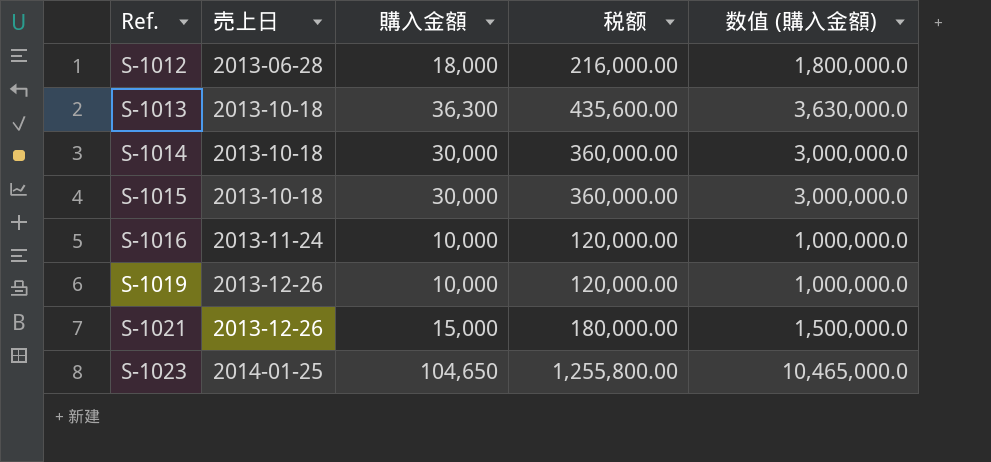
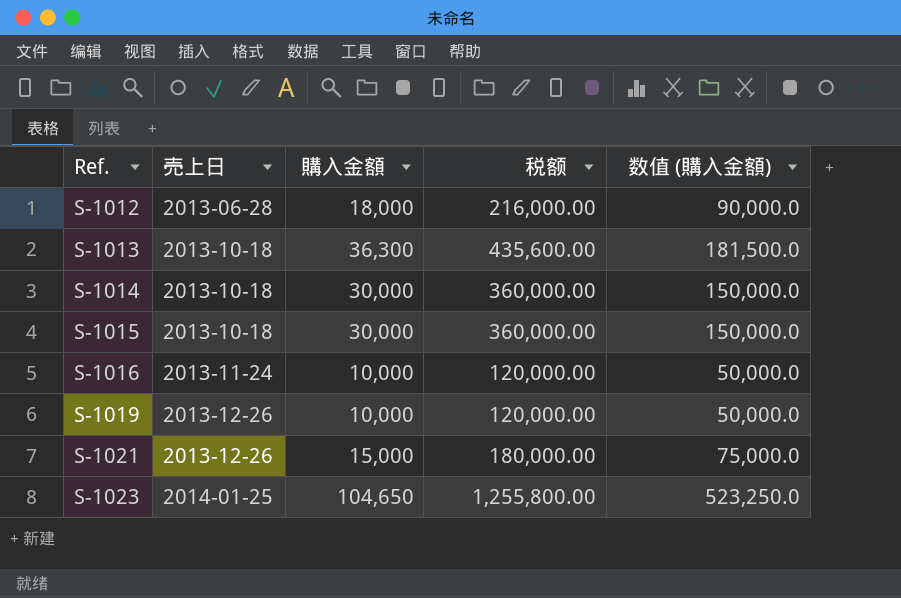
column 数值 (購入金額) | formula: [購入金額] * 100 -> [購入金額] * 5

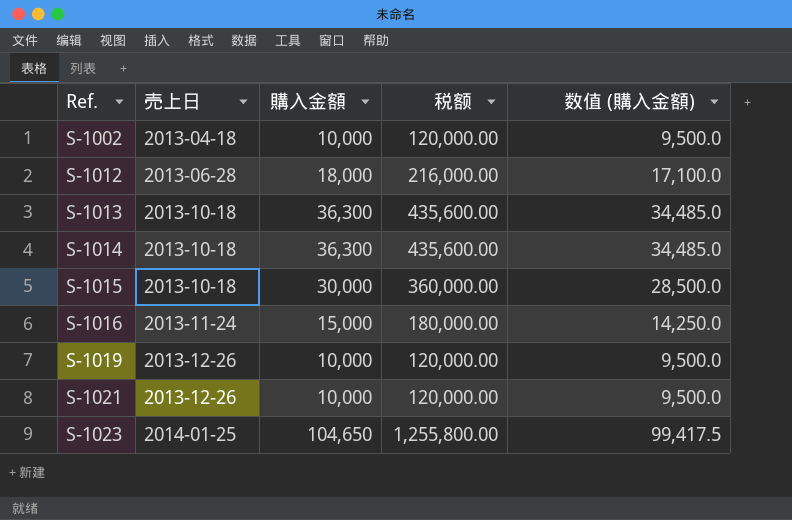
column 数值 (購入金額) | formula: [購入金額] * 5 -> [購入金額] * 0.95
row S-1002: none -> 2013-04-18 | 10,000 | 120,000.00 | 9,500.0
S-1014 | 購入金額: 30,000 -> 36,300
S-1014 | 税额: 360,000.00 -> 435,600.00
S-1016 | 購入金額: 10,000 -> 15,000
S-1016 | 税额: 120,000.00 -> 180,000.00
S-1021 | 購入金額: 15,000 -> 10,000
S-1021 | 税额: 180,000.00 -> 120,000.00

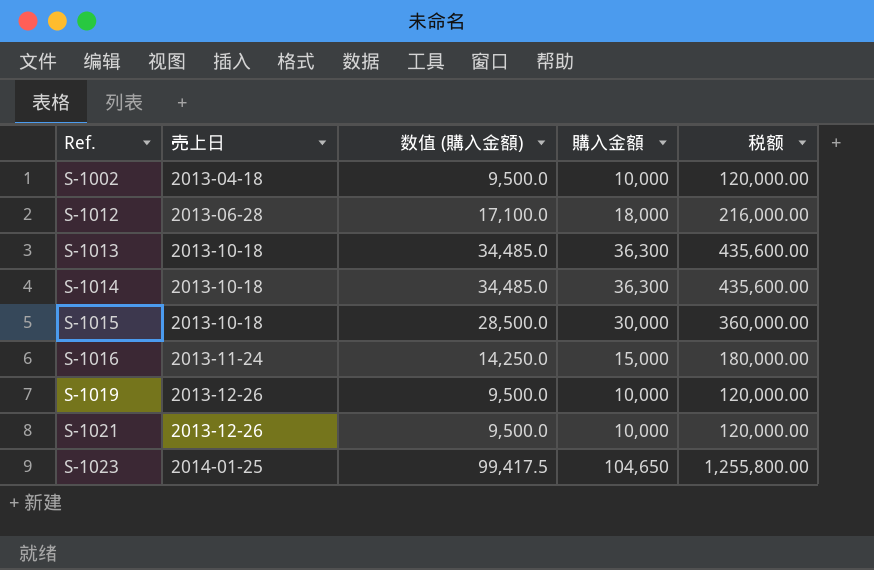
column 数值 (購入金額) | position: 5 -> 3

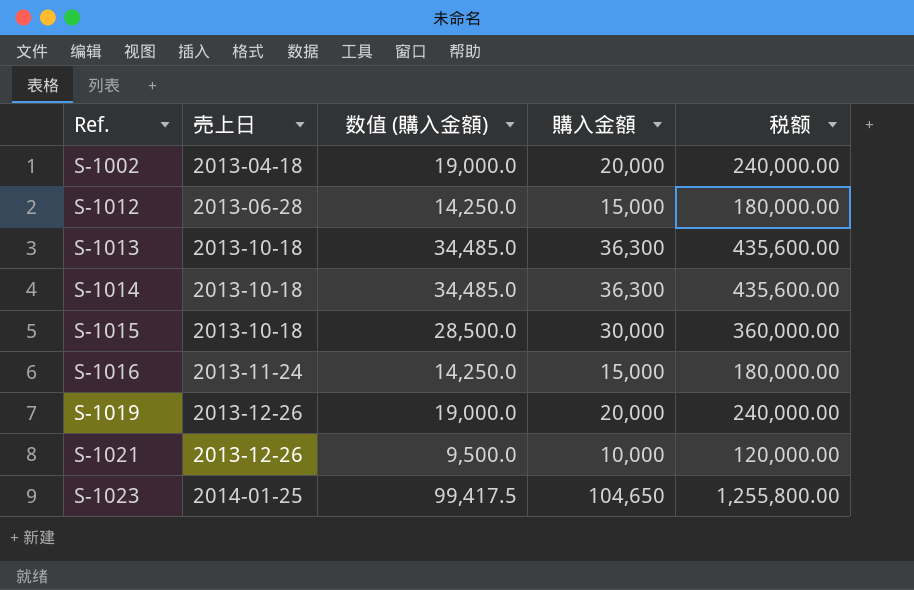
S-1002 | 数值 (購入金額): 9,500.0 -> 19,000.0
S-1002 | 購入金額: 10,000 -> 20,000
S-1002 | 税额: 120,000.00 -> 240,000.00
S-1012 | 数值 (購入金額): 17,100.0 -> 14,250.0
S-1012 | 購入金額: 18,000 -> 15,000
S-1012 | 税额: 216,000.00 -> 180,000.00
S-1019 | 数值 (購入金額): 9,500.0 -> 19,000.0
S-1019 | 購入金額: 10,000 -> 20,000
S-1019 | 税额: 120,000.00 -> 240,000.00

